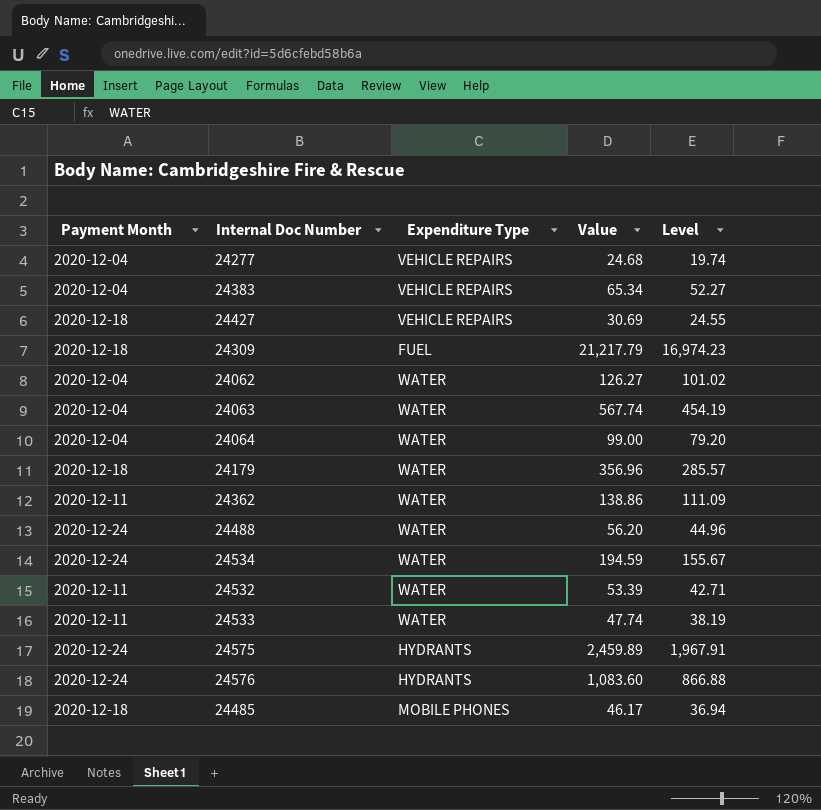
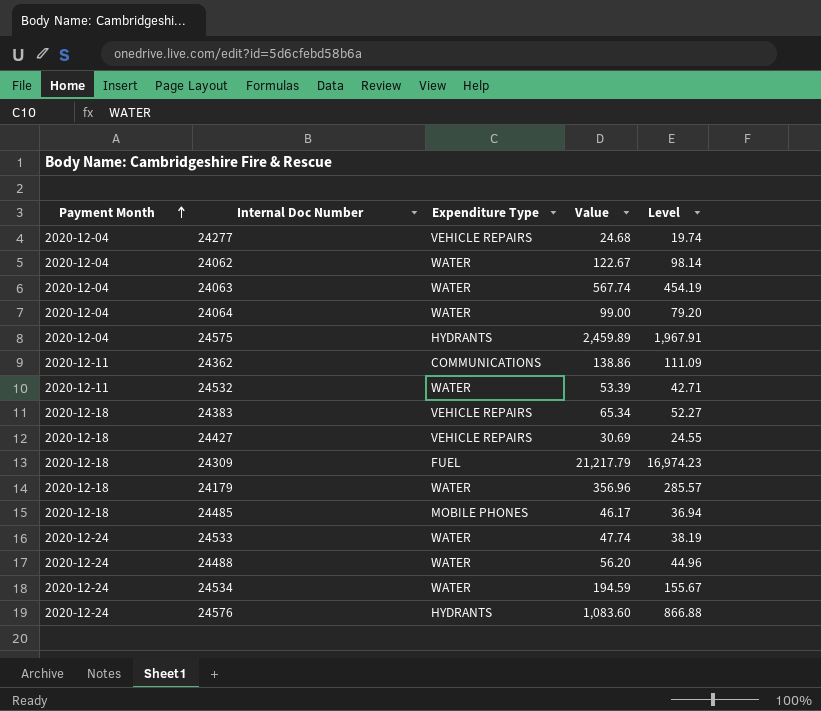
row order: none -> Payment Month ascending
24062 | Value: 126.27 -> 122.67
24062 | Level: 101.02 -> 98.14
24575 | Payment Month: 2020-12-24 -> 2020-12-04
24362 | Expenditure Type: WATER -> COMMUNICATIONS
24383 | Payment Month: 2020-12-04 -> 2020-12-18
24533 | Payment Month: 2020-12-11 -> 2020-12-24

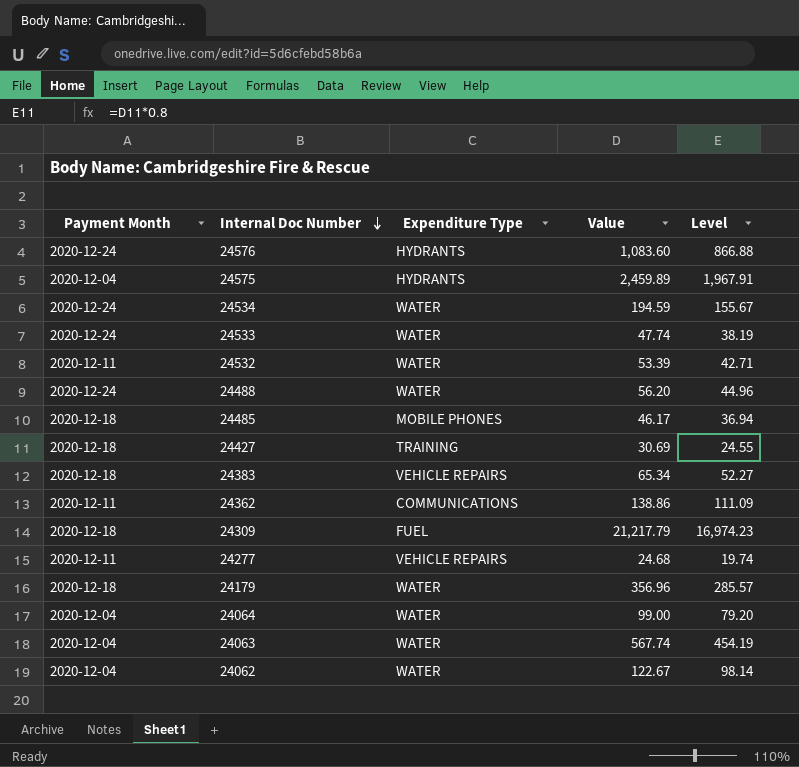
row order: Payment Month ascending -> Internal Doc Number descending
24427 | Expenditure Type: VEHICLE REPAIRS -> TRAINING
24277 | Payment Month: 2020-12-04 -> 2020-12-11

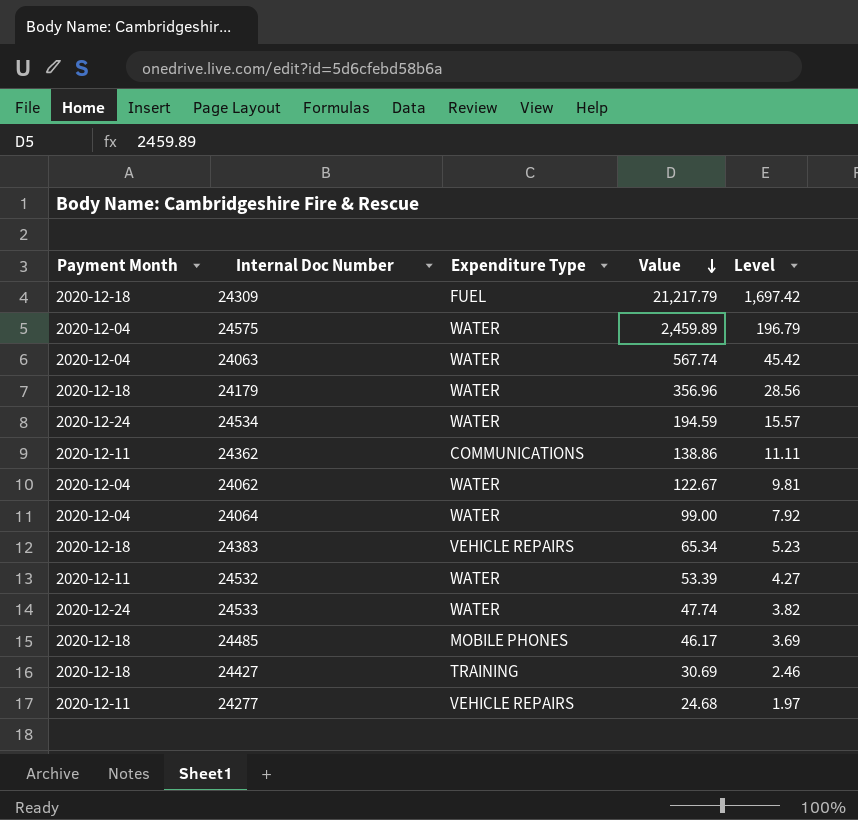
row order: Internal Doc Number descending -> Value descending
column Level | formula: [Value] * 0.8 -> [Value] * 0.08
row 24576: 2020-12-24 | HYDRANTS | 1,083.60 | 866.88 -> none
row 24488: 2020-12-24 | WATER | 56.20 | 44.96 -> none
24575 | Expenditure Type: HYDRANTS -> WATER

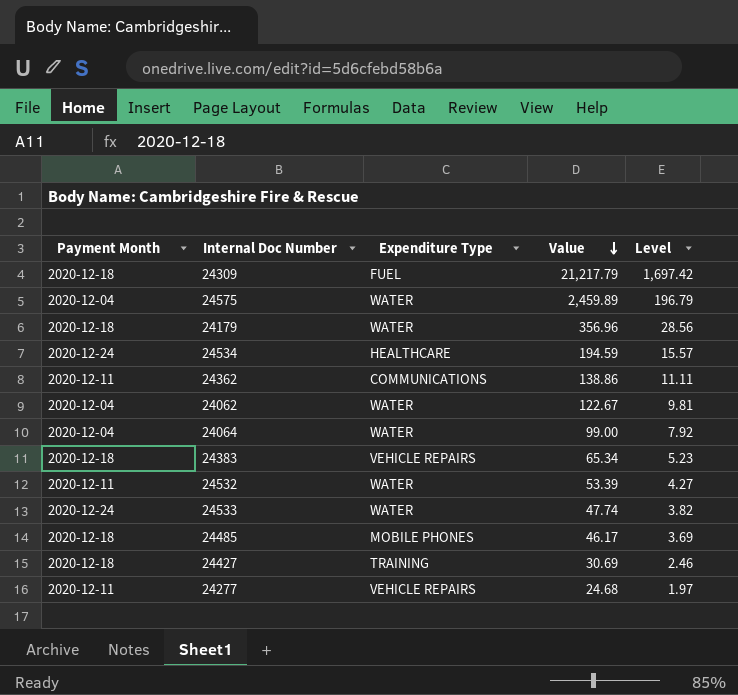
row 24063: 2020-12-04 | WATER | 567.74 | 45.42 -> none
24534 | Expenditure Type: WATER -> HEALTHCARE

